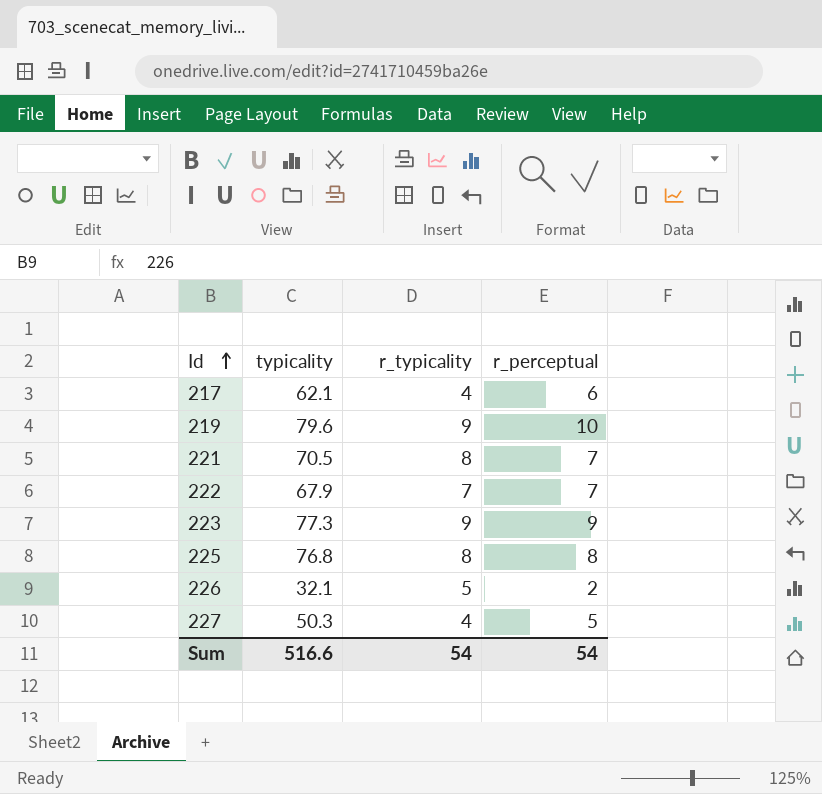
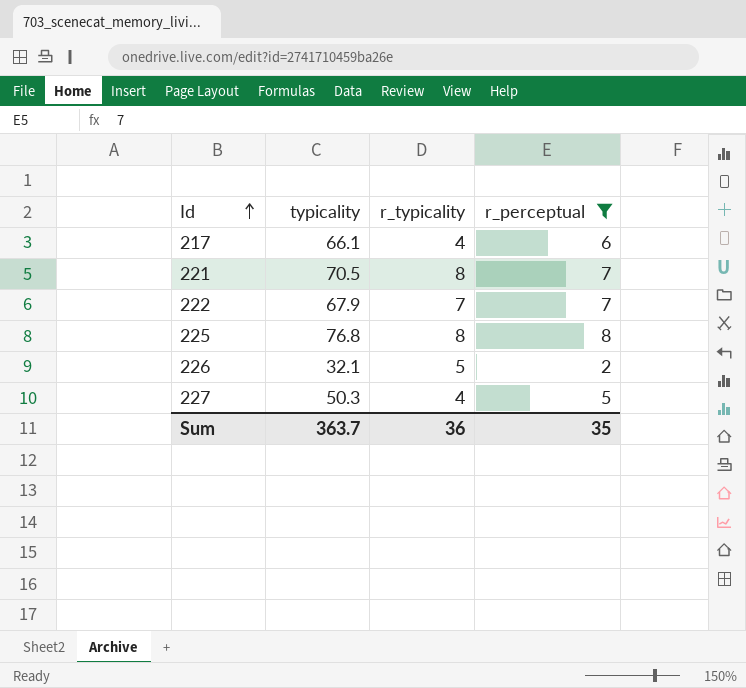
filter: none -> r_perceptual <= 8
217 | typicality: 62.1 -> 66.1
Sum | typicality: 516.6 -> 363.7
Sum | r_typicality: 54 -> 36
Sum | r_perceptual: 54 -> 35

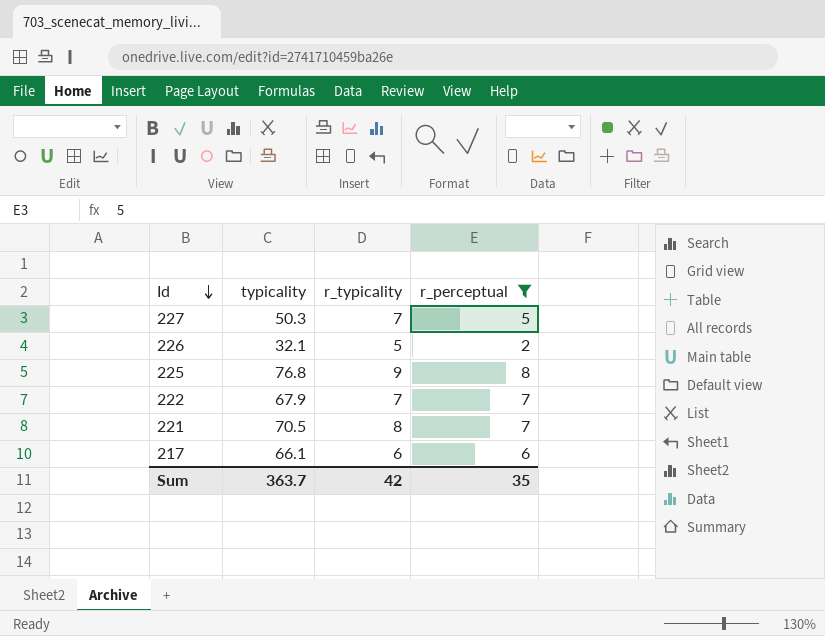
row order: Id ascending -> Id descending
227 | r_typicality: 4 -> 7
225 | r_typicality: 8 -> 9
217 | r_typicality: 4 -> 6
Sum | r_typicality: 36 -> 42

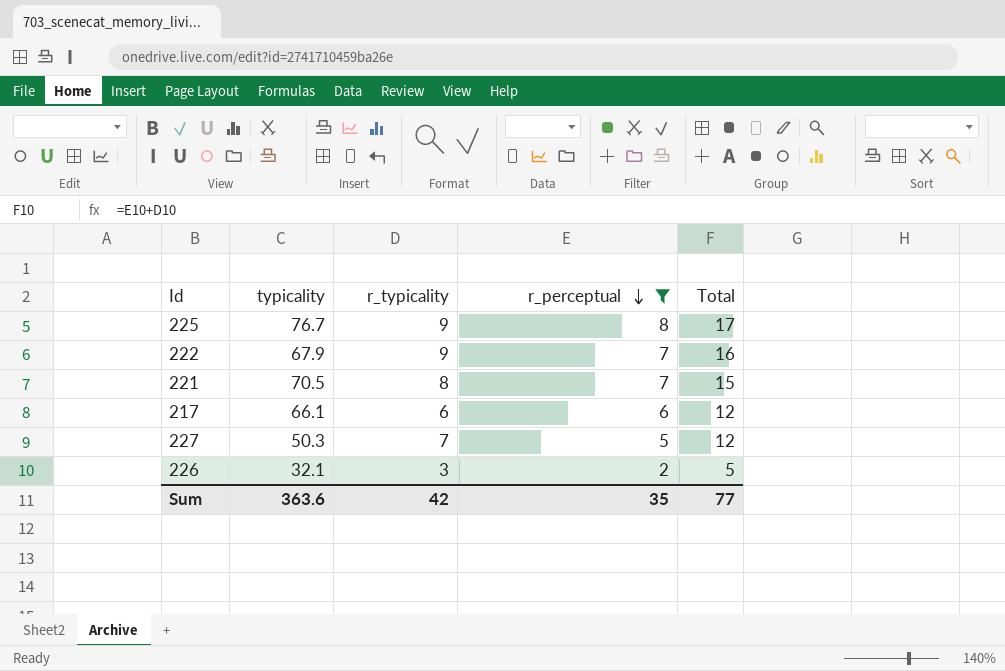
row order: Id descending -> r_perceptual descending
column Total | formula: none -> [r_typicality] + [r_perceptual]
225 | typicality: 76.8 -> 76.7
222 | r_typicality: 7 -> 9
226 | r_typicality: 5 -> 3
Sum | typicality: 363.7 -> 363.6

